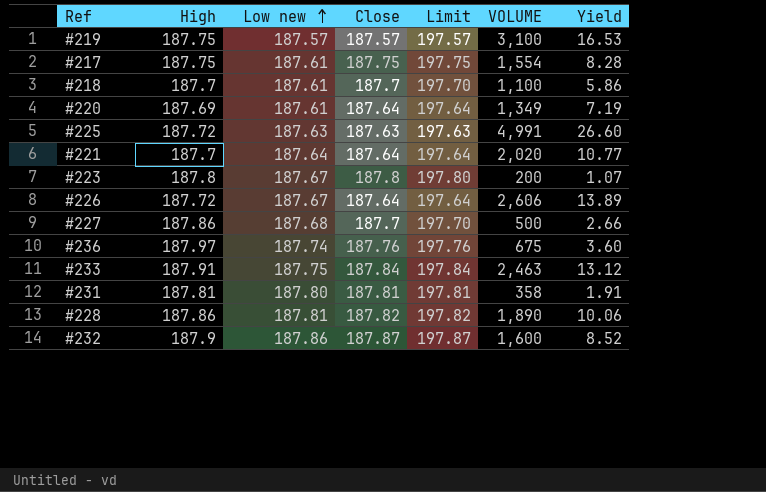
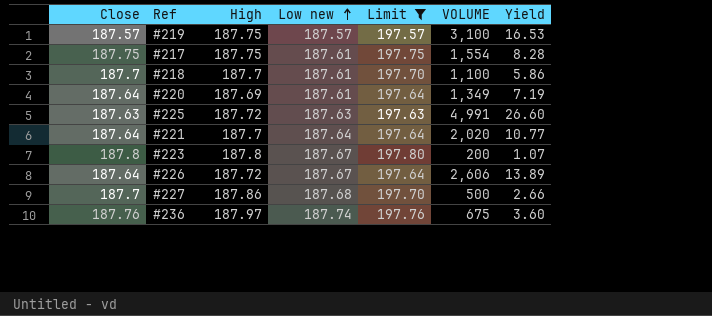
filter: none -> Limit <= 197.80
column Close | position: 4 -> 1

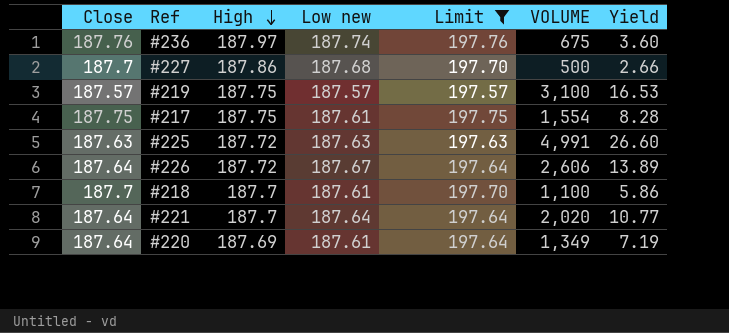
row order: Low new ascending -> High descending
row #223: 187.8 | 187.8 | 187.67 | 197.80 | 200 | 1.07 -> none

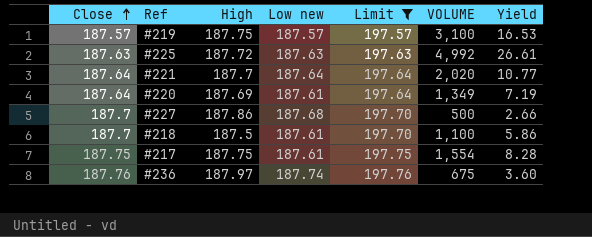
row order: High descending -> Close ascending
row #226: 187.64 | 187.72 | 187.67 | 197.64 | 2,606 | 13.89 -> none
#225 | VOLUME: 4,991 -> 4,992
#225 | Yield: 26.60 -> 26.61
#218 | High: 187.7 -> 187.5

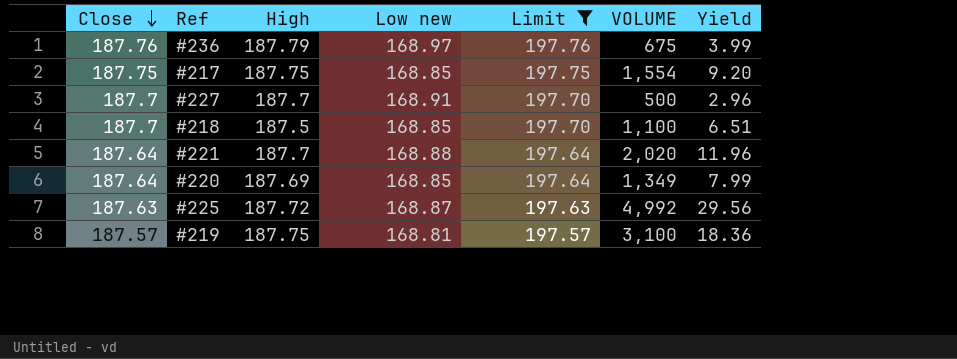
row order: Close ascending -> Close descending
#236 | High: 187.97 -> 187.79
#236 | Low new: 187.74 -> 168.97
#236 | Yield: 3.60 -> 3.99
#217 | Low new: 187.61 -> 168.85
#217 | Yield: 8.28 -> 9.20
#227 | High: 187.86 -> 187.7
#227 | Low new: 187.68 -> 168.91
#227 | Yield: 2.66 -> 2.96
#218 | Low new: 187.61 -> 168.85
#218 | Yield: 5.86 -> 6.51
#221 | Low new: 187.64 -> 168.88
#221 | Yield: 10.77 -> 11.96
#220 | Low new: 187.61 -> 168.85
#220 | Yield: 7.19 -> 7.99
#225 | Low new: 187.63 -> 168.87
#225 | Yield: 26.61 -> 29.56
#219 | Low new: 187.57 -> 168.81
#219 | Yield: 16.53 -> 18.36

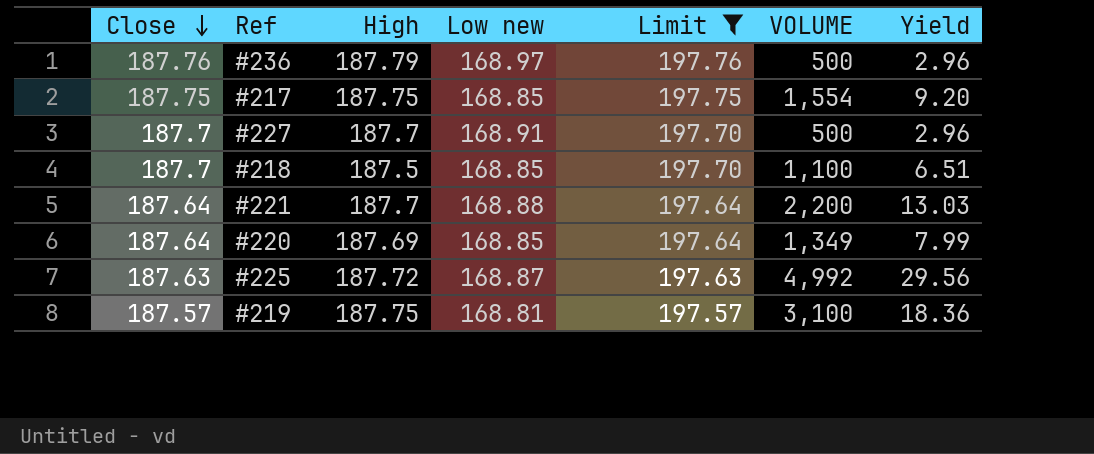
#236 | VOLUME: 675 -> 500
#236 | Yield: 3.99 -> 2.96
#221 | VOLUME: 2,020 -> 2,200
#221 | Yield: 11.96 -> 13.03

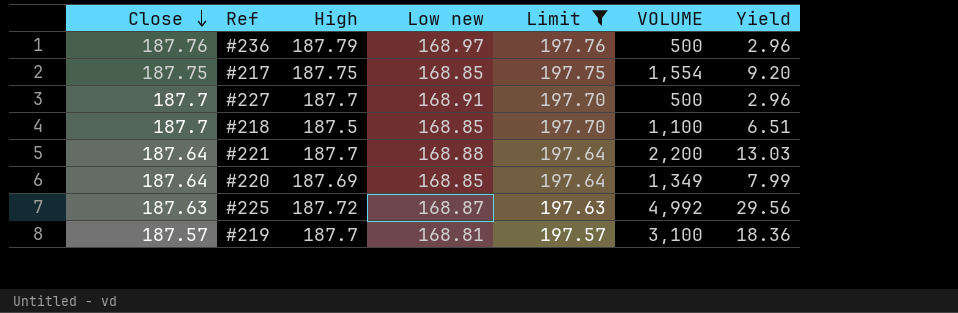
#219 | High: 187.75 -> 187.7

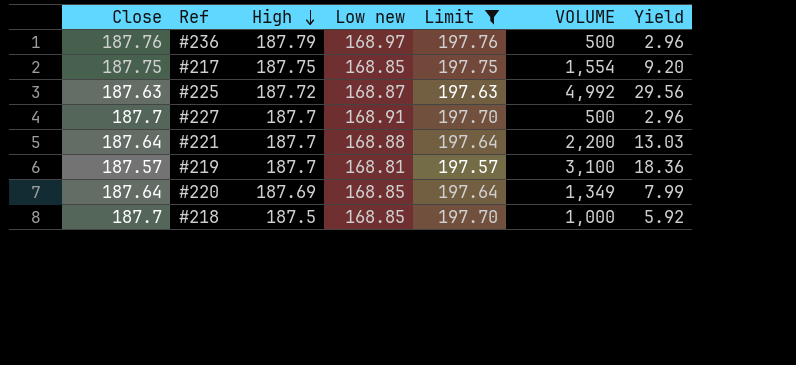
row order: Close descending -> High descending
#218 | VOLUME: 1,100 -> 1,000
#218 | Yield: 6.51 -> 5.92

